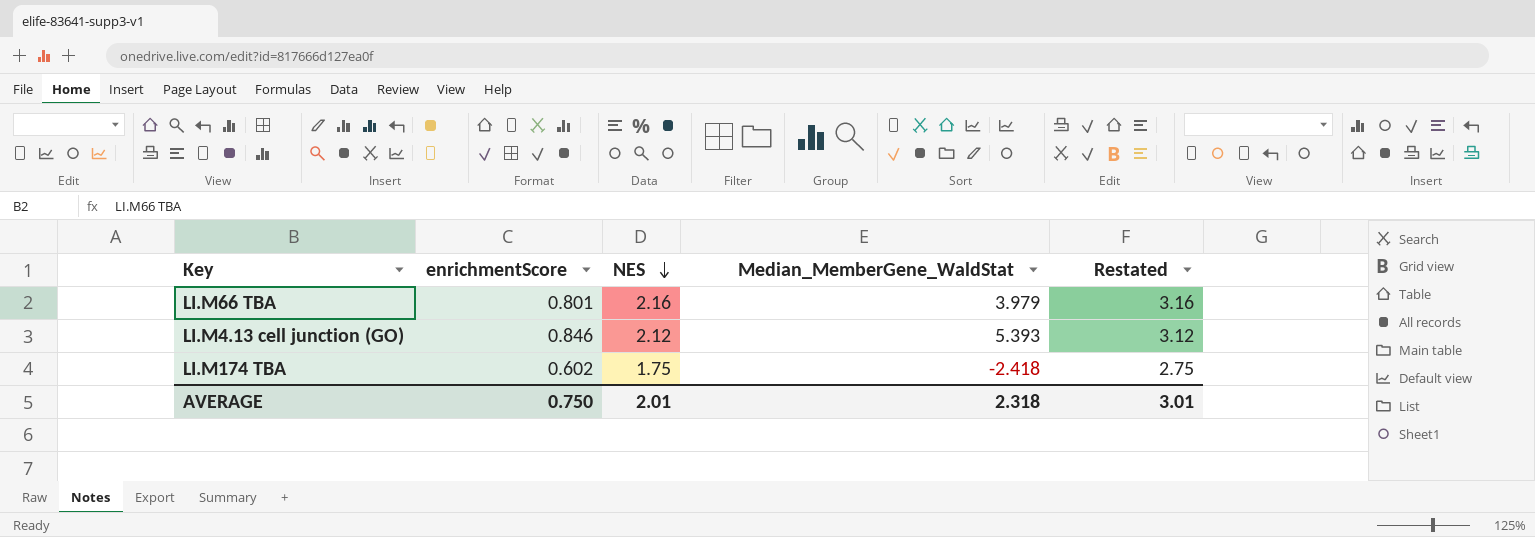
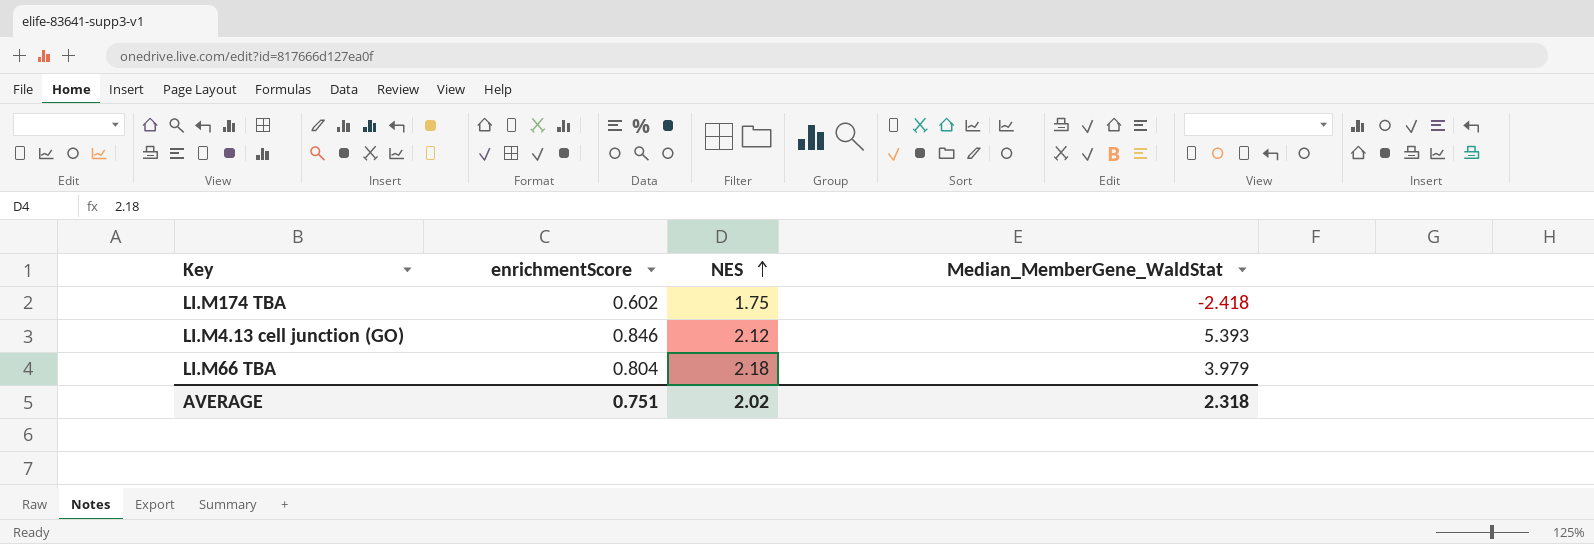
row order: NES descending -> NES ascending
column Restated | formula: [NES] + 1 -> none
LI.M66 TBA | enrichmentScore: 0.801 -> 0.804
LI.M66 TBA | NES: 2.16 -> 2.18
AVERAGE | enrichmentScore: 0.750 -> 0.751
AVERAGE | NES: 2.01 -> 2.02

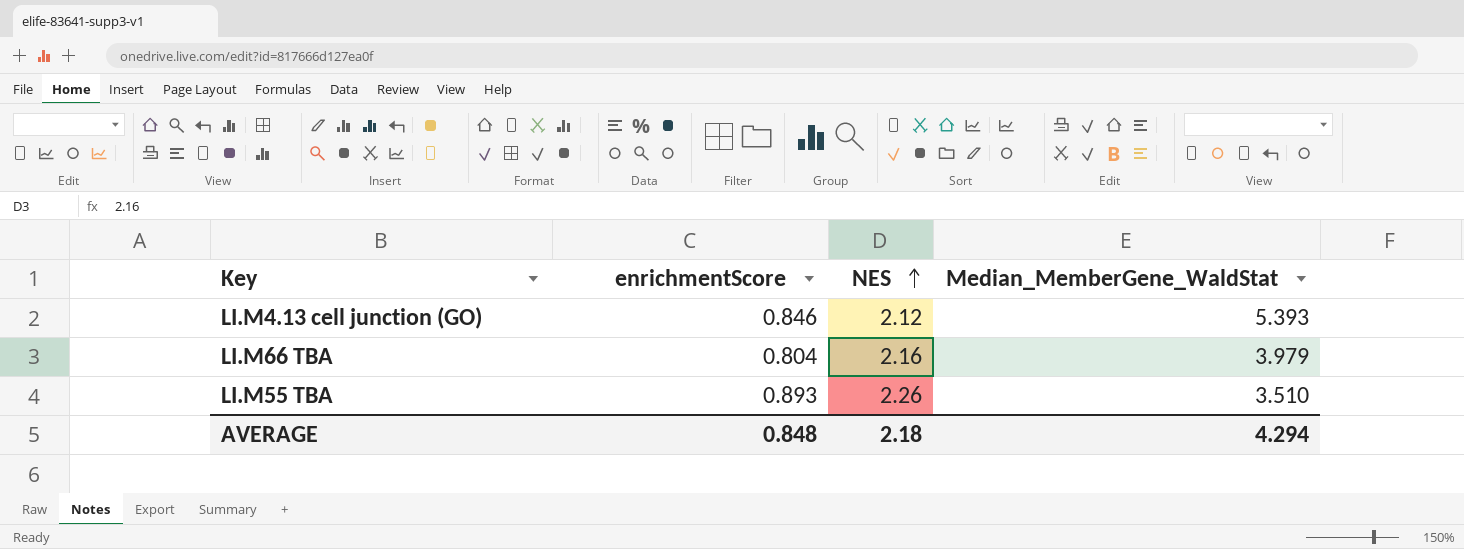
row LI.M174 TBA: 0.602 | 1.75 | -2.418 -> none
LI.M66 TBA | NES: 2.18 -> 2.16
row LI.M55 TBA: none -> 0.893 | 2.26 | 3.510
AVERAGE | enrichmentScore: 0.751 -> 0.848
AVERAGE | NES: 2.02 -> 2.18
AVERAGE | Median_MemberGene_WaldStat: 2.318 -> 4.294

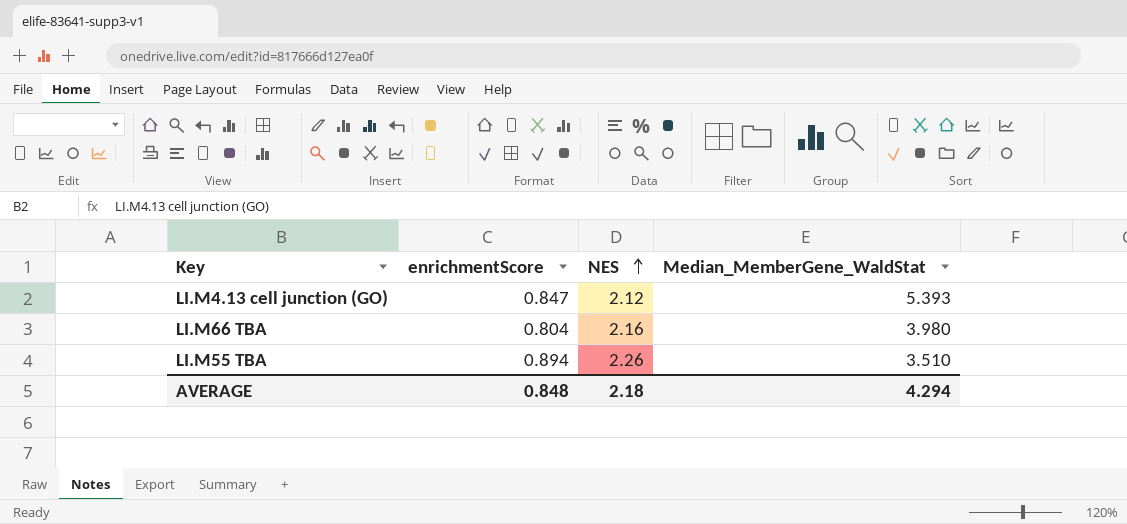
LI.M4.13 cell junction (GO) | enrichmentScore: 0.846 -> 0.847
LI.M66 TBA | Median_MemberGene_WaldStat: 3.979 -> 3.980
LI.M55 TBA | enrichmentScore: 0.893 -> 0.894

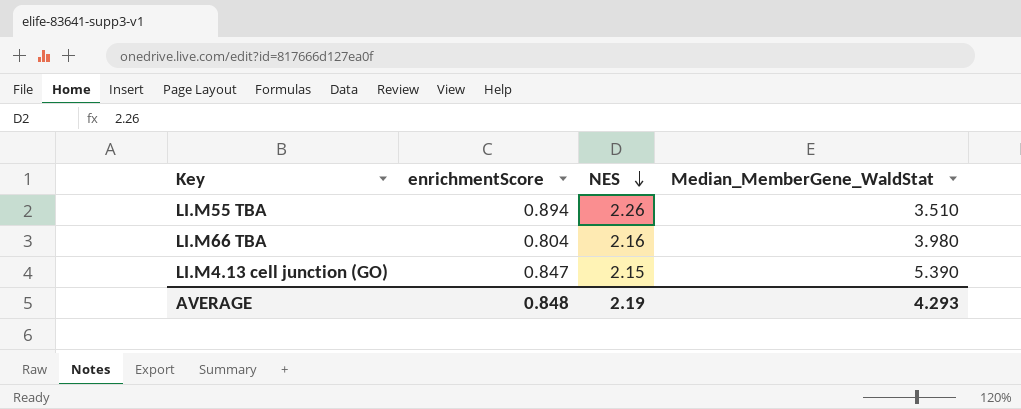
row order: NES ascending -> NES descending
LI.M4.13 cell junction (GO) | NES: 2.12 -> 2.15
LI.M4.13 cell junction (GO) | Median_MemberGene_WaldStat: 5.393 -> 5.390
AVERAGE | NES: 2.18 -> 2.19
AVERAGE | Median_MemberGene_WaldStat: 4.294 -> 4.293

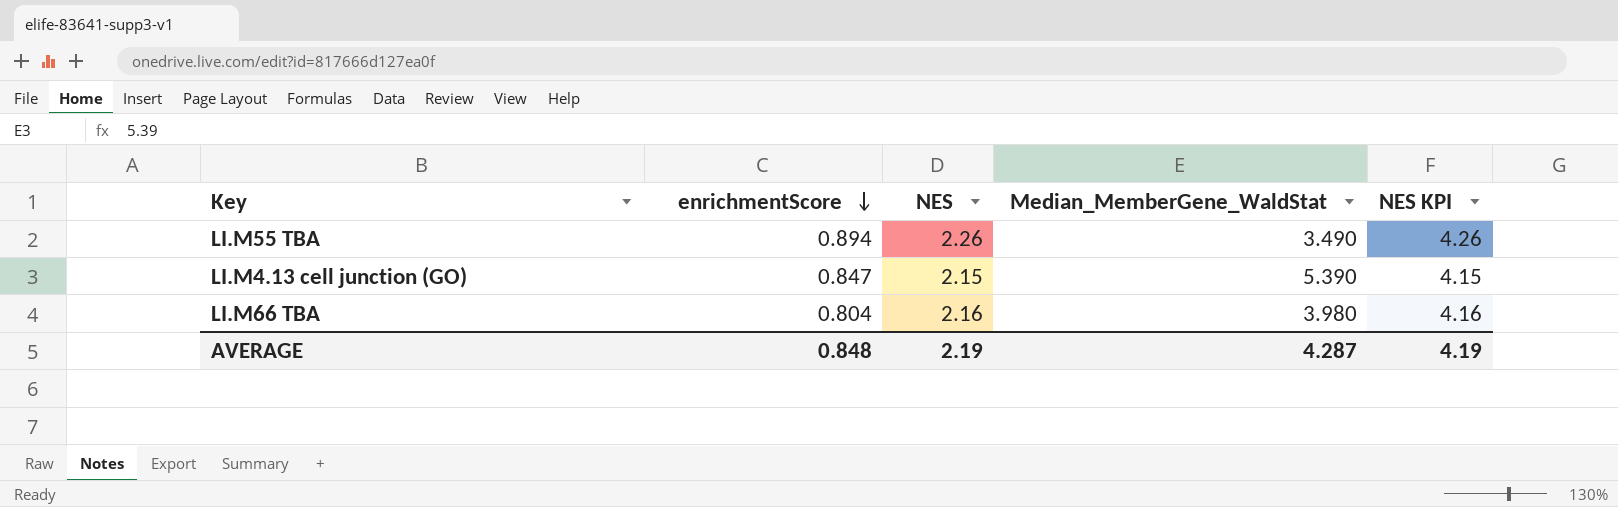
row order: NES descending -> enrichmentScore descending
column NES KPI | formula: none -> [NES] + 2
LI.M55 TBA | Median_MemberGene_WaldStat: 3.510 -> 3.490
AVERAGE | Median_MemberGene_WaldStat: 4.293 -> 4.287

